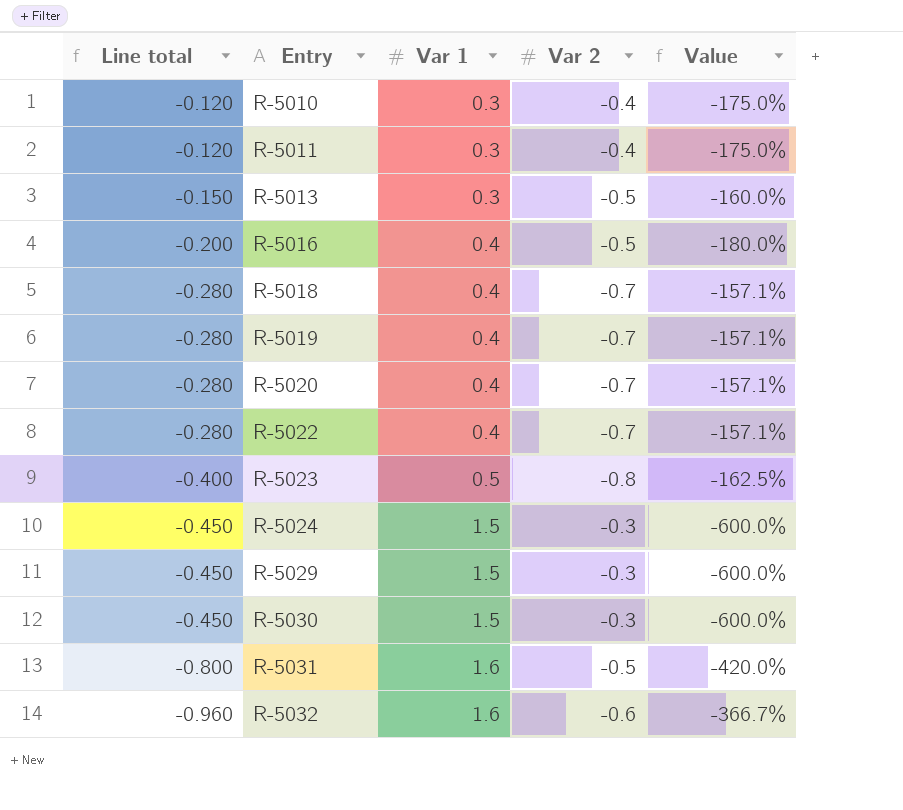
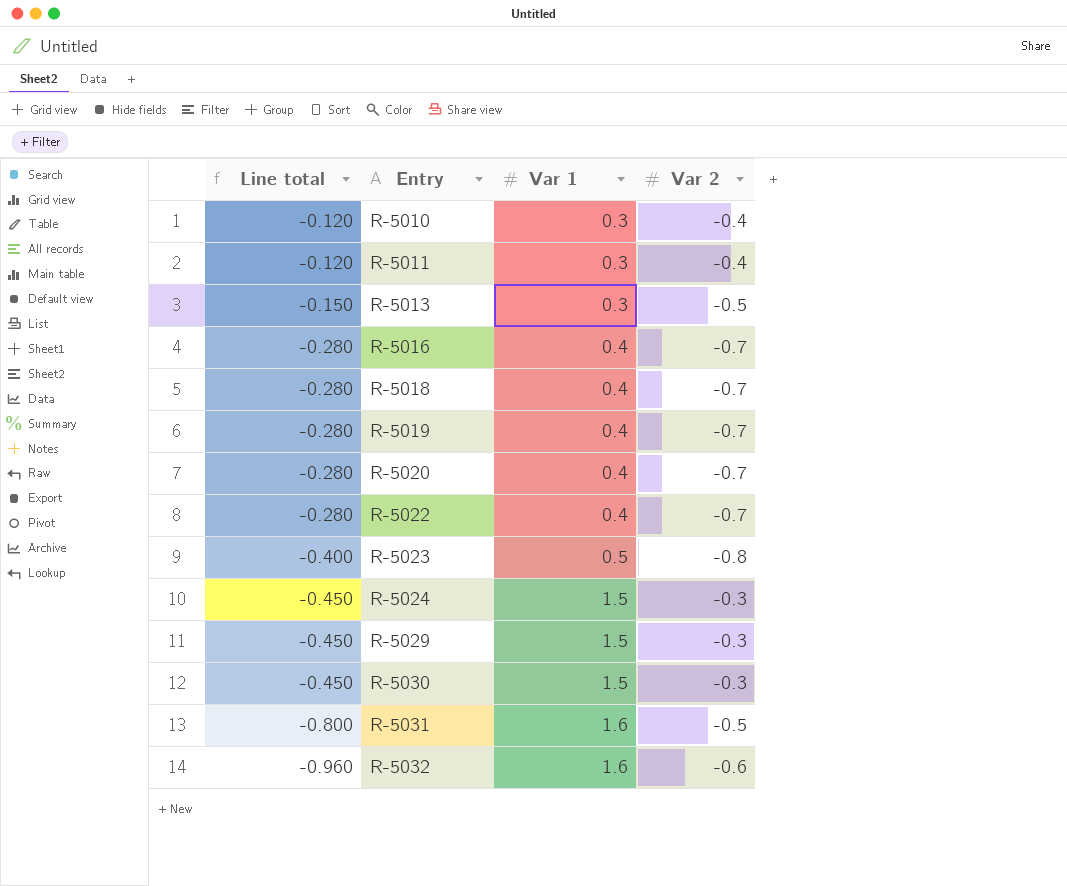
column Value | formula: ([Var 1] - [Var 2]) / [Var 2] -> none
R-5016 | Line total: -0.200 -> -0.280
R-5016 | Var 2: -0.5 -> -0.7

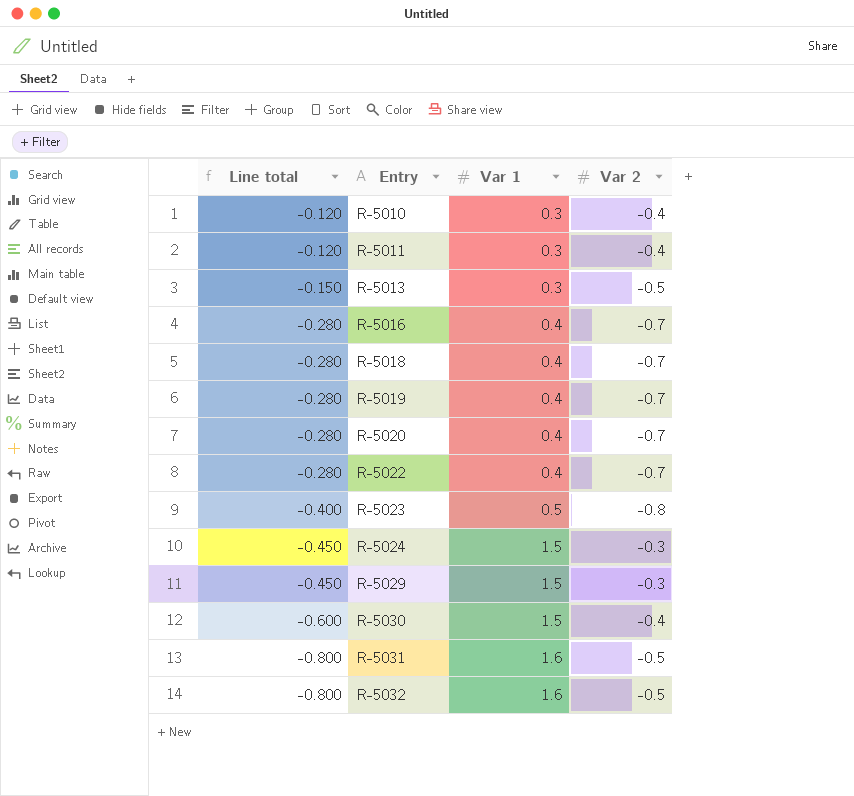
R-5030 | Line total: -0.450 -> -0.600
R-5030 | Var 2: -0.3 -> -0.4
R-5032 | Line total: -0.960 -> -0.800
R-5032 | Var 2: -0.6 -> -0.5

